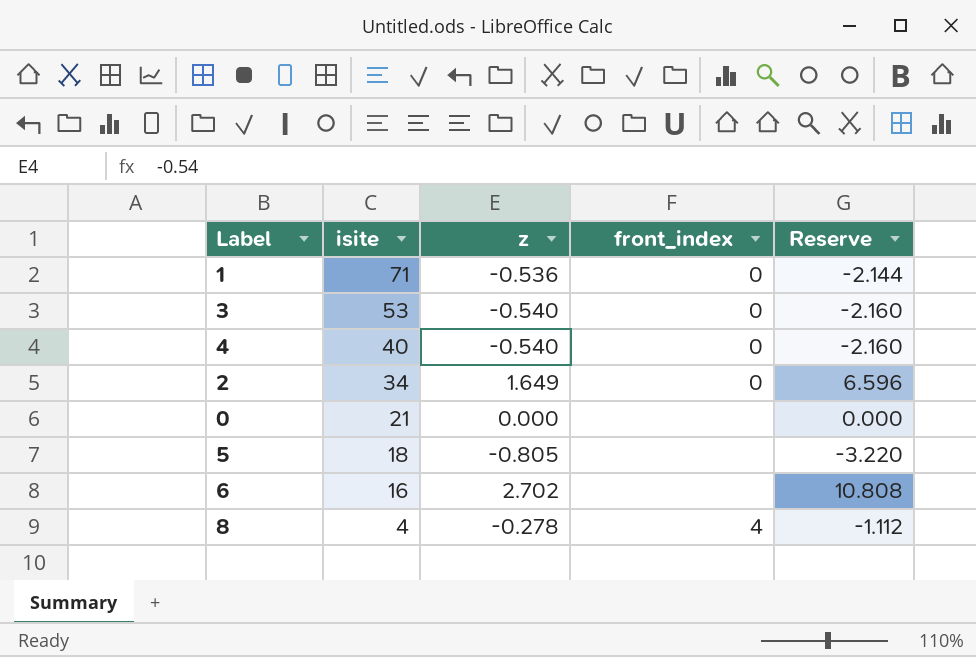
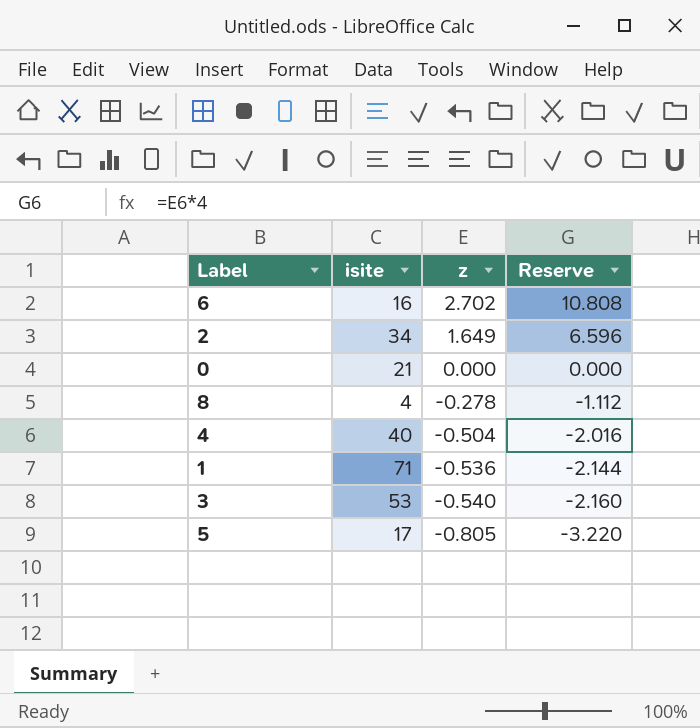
row order: isite descending -> z descending
column front_index | position: 4 -> none
4 | z: -0.540 -> -0.504
4 | Reserve: -2.160 -> -2.016
5 | isite: 18 -> 17

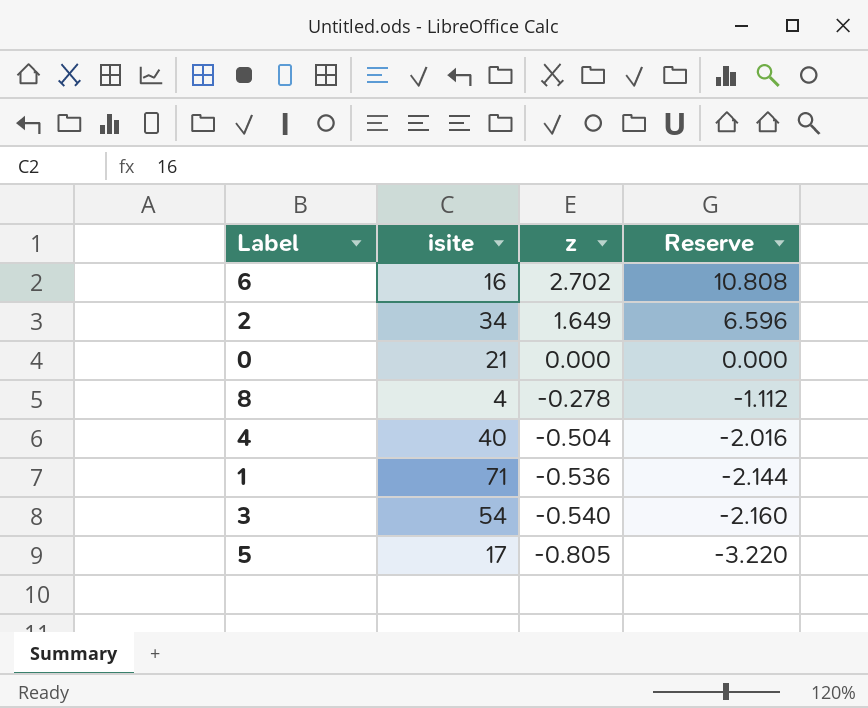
3 | isite: 53 -> 54

